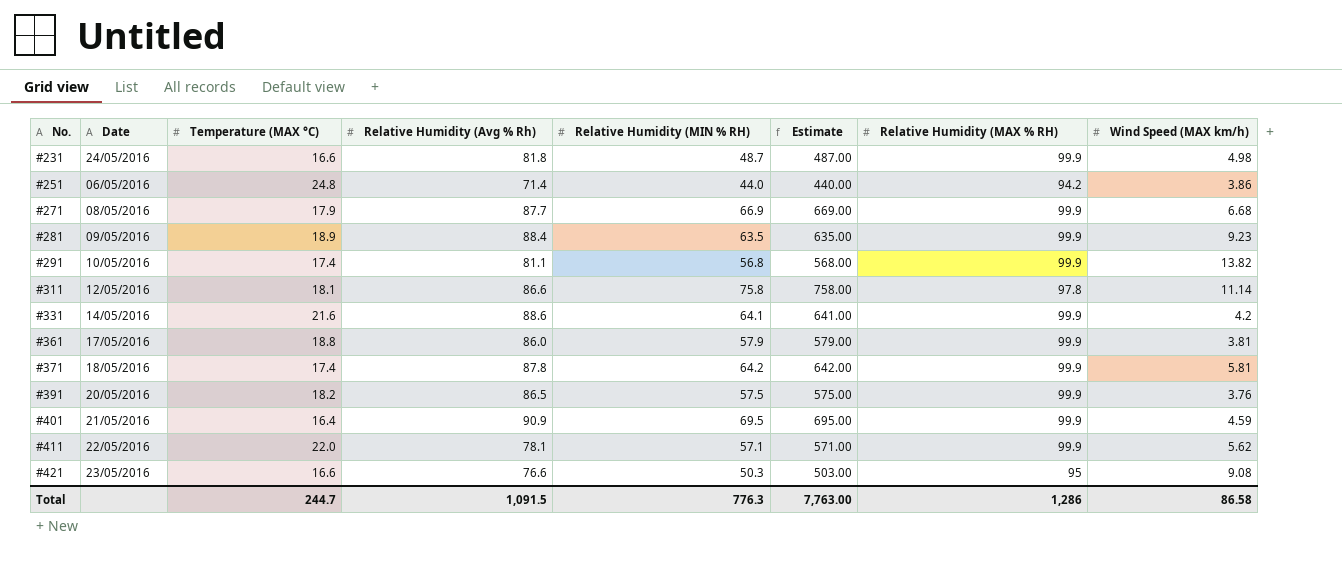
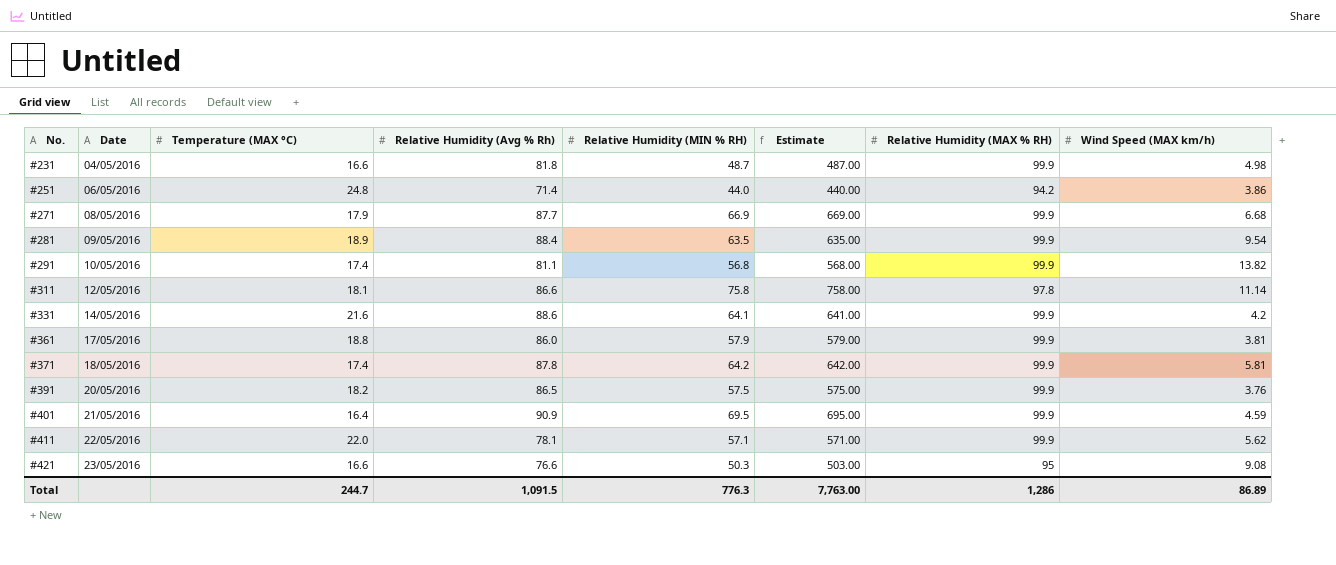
#231 | Date: 24/05/2016 -> 04/05/2016
#281 | Wind Speed (MAX km/h): 9.23 -> 9.54
Total | Wind Speed (MAX km/h): 86.58 -> 86.89

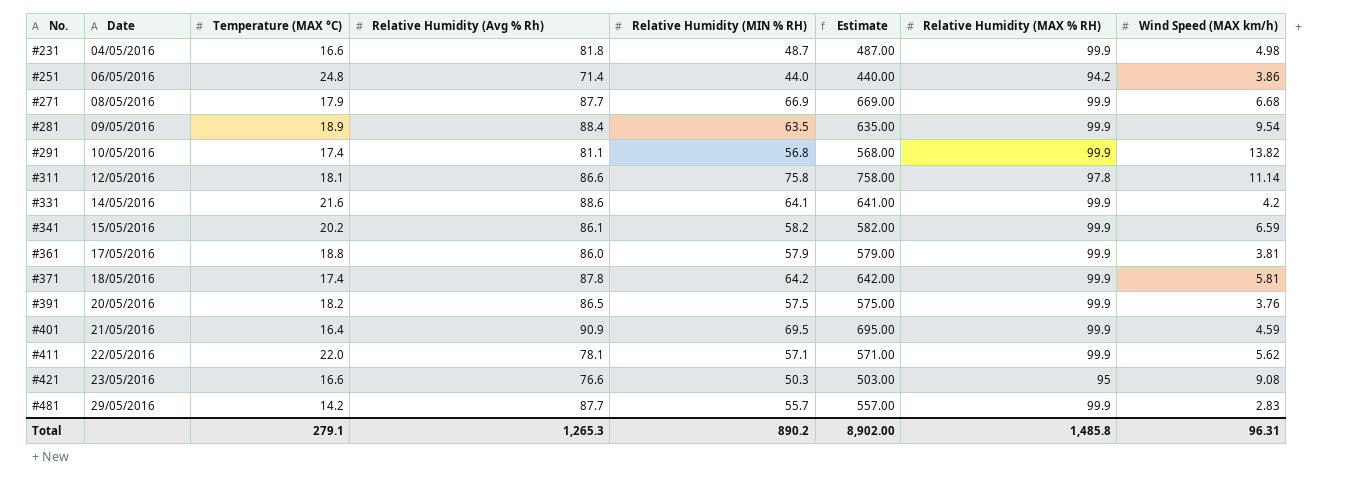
row #341: none -> 15/05/2016 | 20.2 | 86.1 | 58.2 | 582.00 | 99.9 | 6.59
row #481: none -> 29/05/2016 | 14.2 | 87.7 | 55.7 | 557.00 | 99.9 | 2.83
Total | Temperature (MAX °C): 244.7 -> 279.1
Total | Relative Humidity (Avg % Rh): 1,091.5 -> 1,265.3
Total | Relative Humidity (MIN % RH): 776.3 -> 890.2
Total | Estimate: 7,763.00 -> 8,902.00
Total | Relative Humidity (MAX % RH): 1,286 -> 1,485.8
Total | Wind Speed (MAX km/h): 86.89 -> 96.31

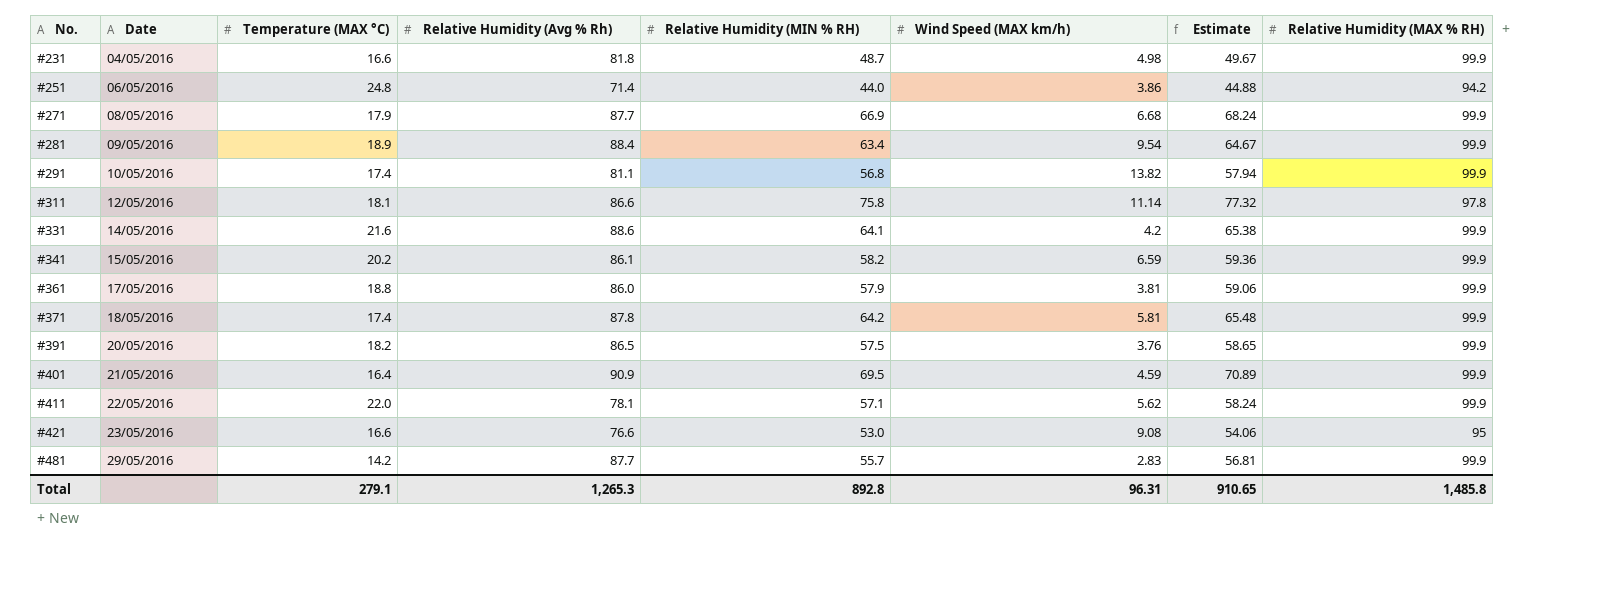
column Wind Speed (MAX km/h) | position: 8 -> 6
column Estimate | formula: [Relative Humidity (MIN % RH)] * 10 -> [Relative Humidity (MIN % RH)] * 1.02
#281 | Relative Humidity (MIN % RH): 63.5 -> 63.4
#421 | Relative Humidity (MIN % RH): 50.3 -> 53.0
Total | Relative Humidity (MIN % RH): 890.2 -> 892.8
Total | Estimate: 8,902.00 -> 910.65

